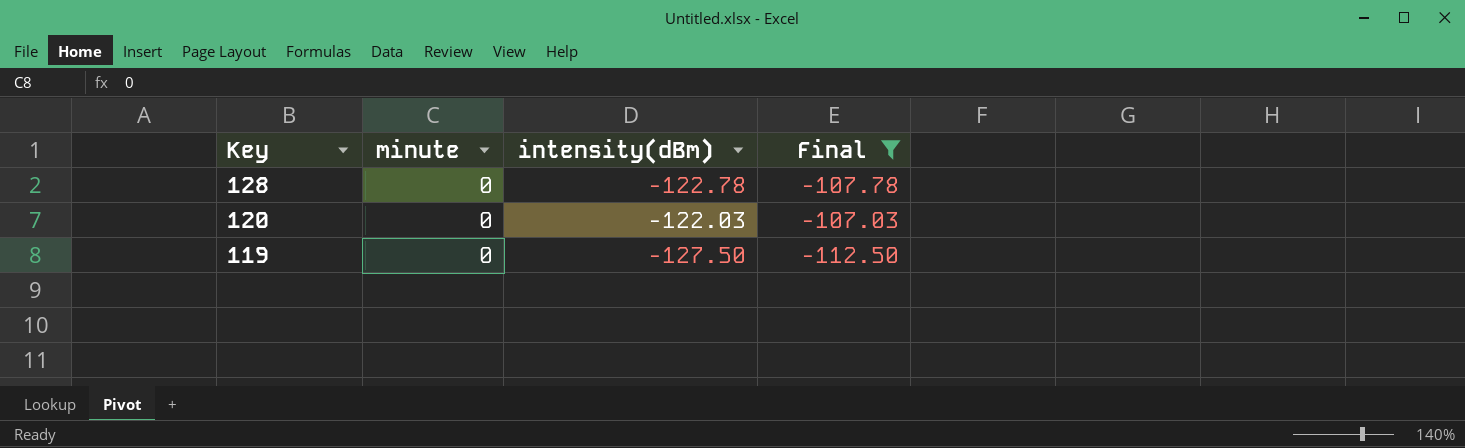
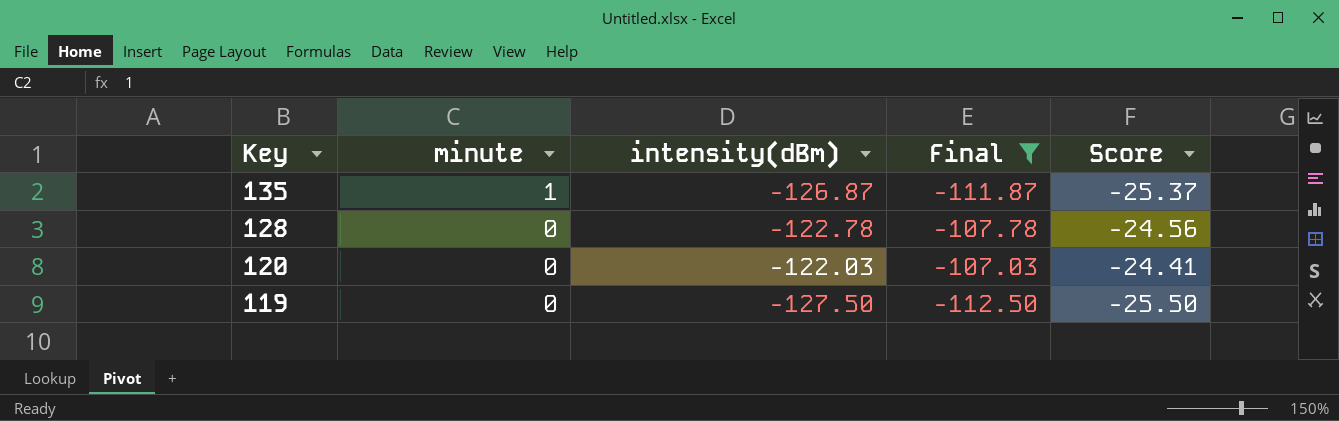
column Score | formula: none -> [intensity(dBm)] * 0.2
row 135: none -> 1 | -126.87 | -111.87 | -25.37

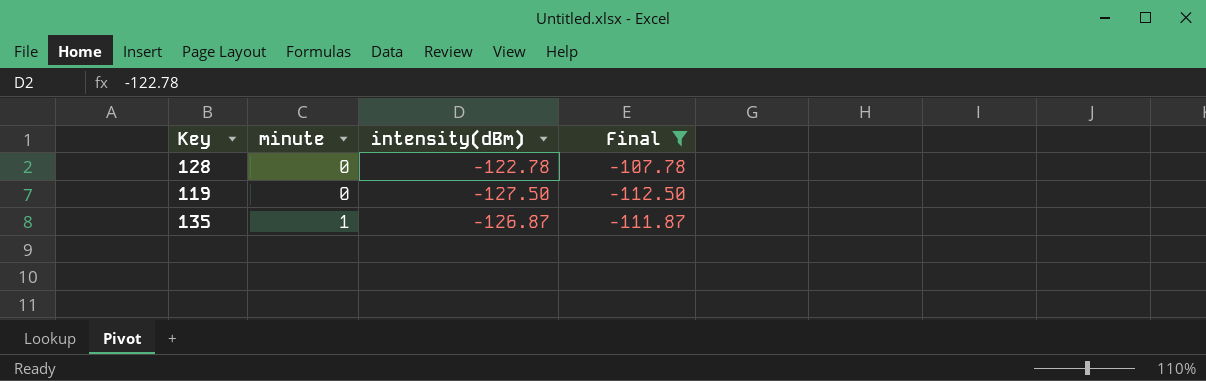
row order: Key descending -> minute ascending
column Score | formula: [intensity(dBm)] * 0.2 -> none
row 120: 0 | -122.03 | -107.03 | -24.41 -> none

